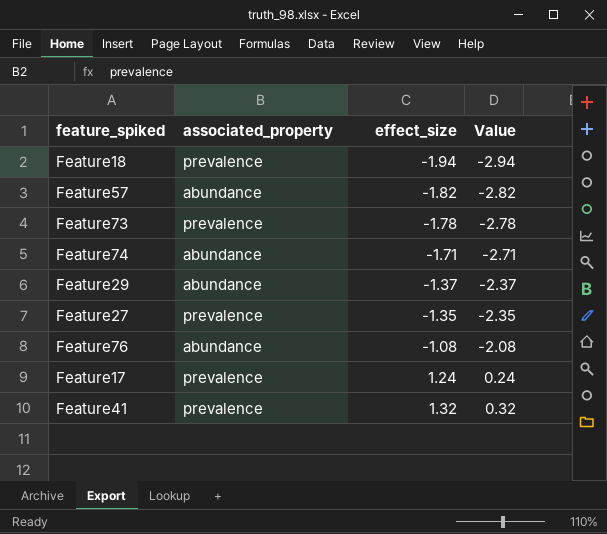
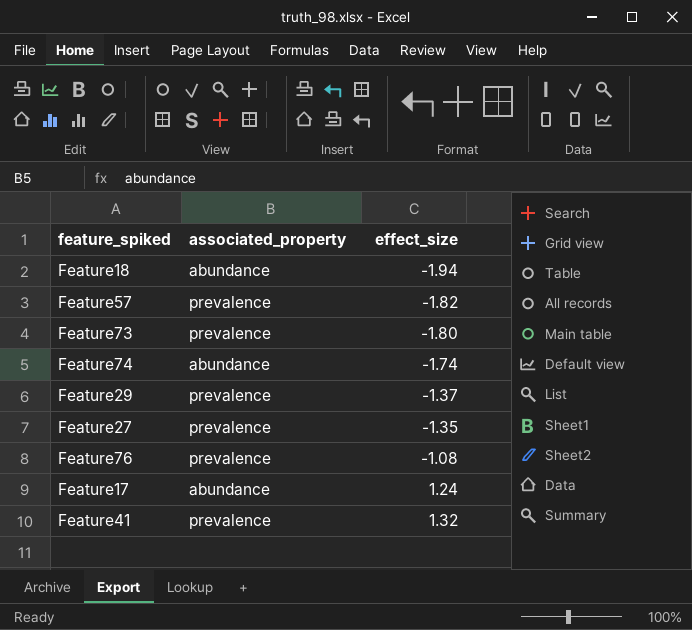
column Value | formula: [effect_size] - 1 -> none
Feature18 | associated_property: prevalence -> abundance
Feature57 | associated_property: abundance -> prevalence
Feature73 | effect_size: -1.78 -> -1.80
Feature74 | effect_size: -1.71 -> -1.74
Feature29 | associated_property: abundance -> prevalence
Feature76 | associated_property: abundance -> prevalence
Feature17 | associated_property: prevalence -> abundance

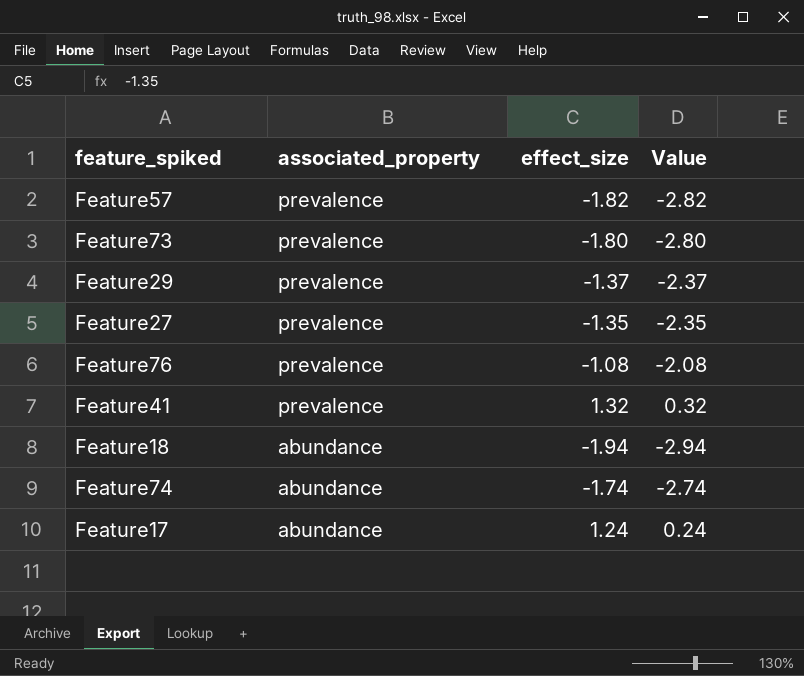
row order: effect_size ascending -> associated_property descending
column Value | formula: none -> [effect_size] - 1

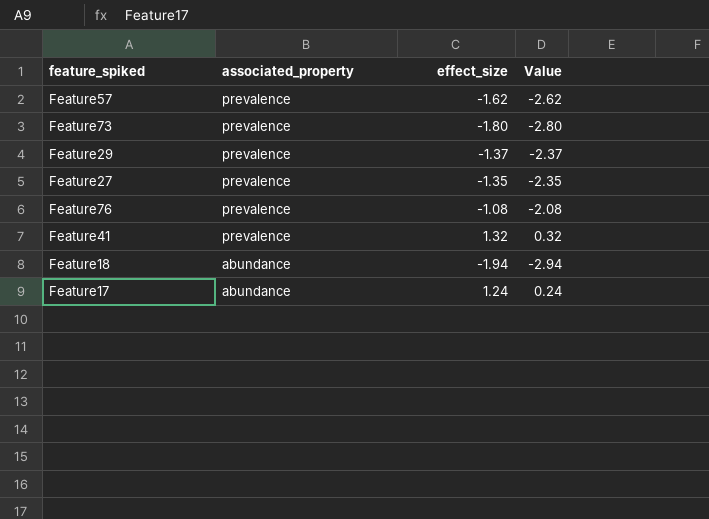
row Feature74: abundance | -1.74 | -2.74 -> none
Feature57 | effect_size: -1.82 -> -1.62
Feature57 | Value: -2.82 -> -2.62

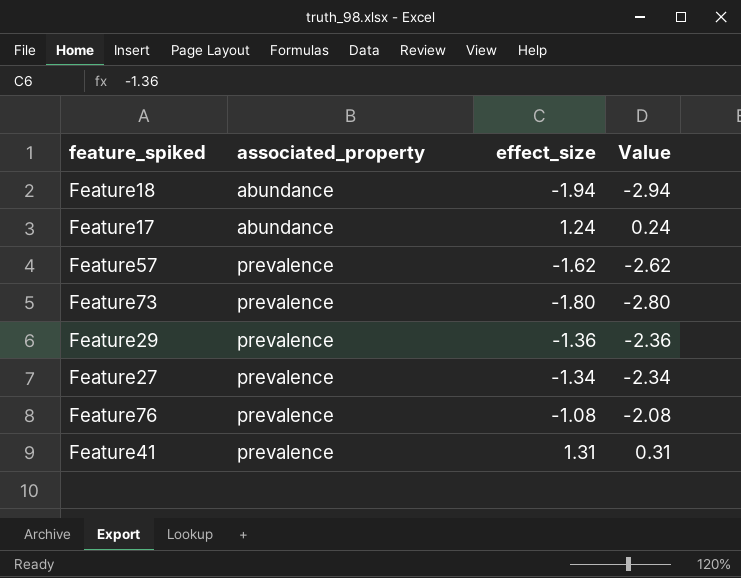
row order: associated_property descending -> associated_property ascending
Feature29 | effect_size: -1.37 -> -1.36
Feature29 | Value: -2.37 -> -2.36
Feature27 | effect_size: -1.35 -> -1.34
Feature27 | Value: -2.35 -> -2.34
Feature41 | effect_size: 1.32 -> 1.31
Feature41 | Value: 0.32 -> 0.31

